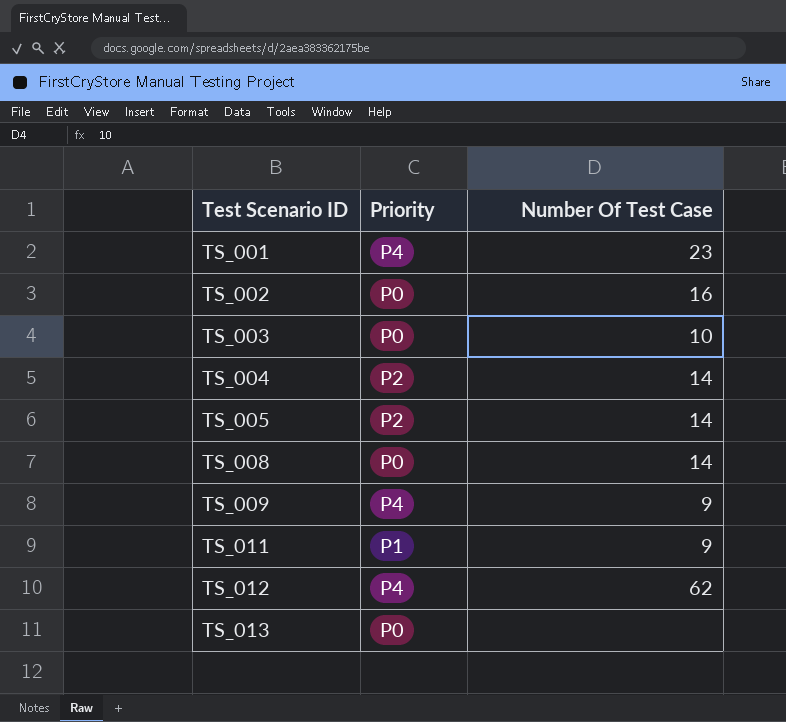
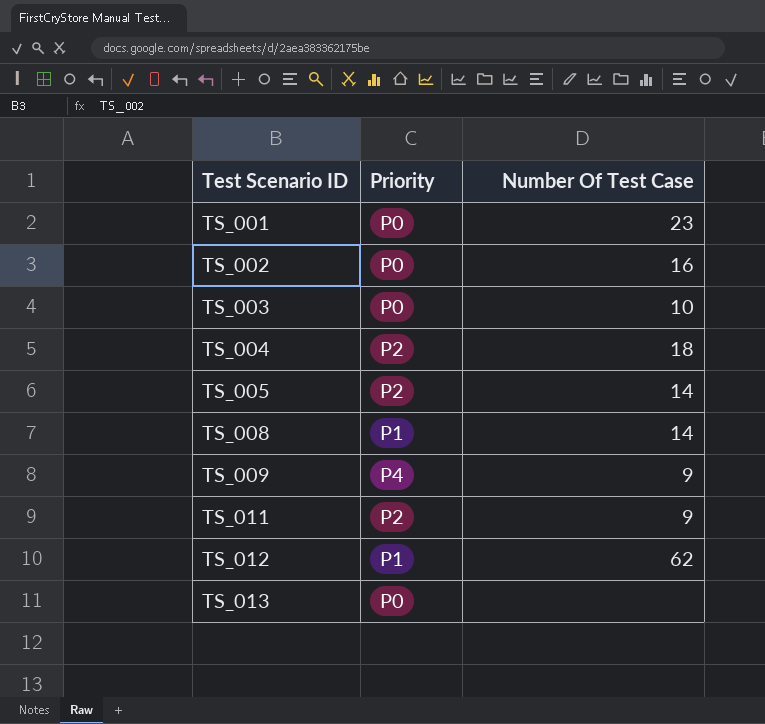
TS_001 | Priority: P4 -> P0
TS_004 | Number Of Test Case: 14 -> 18
TS_008 | Priority: P0 -> P1
TS_011 | Priority: P1 -> P2
TS_012 | Priority: P4 -> P1

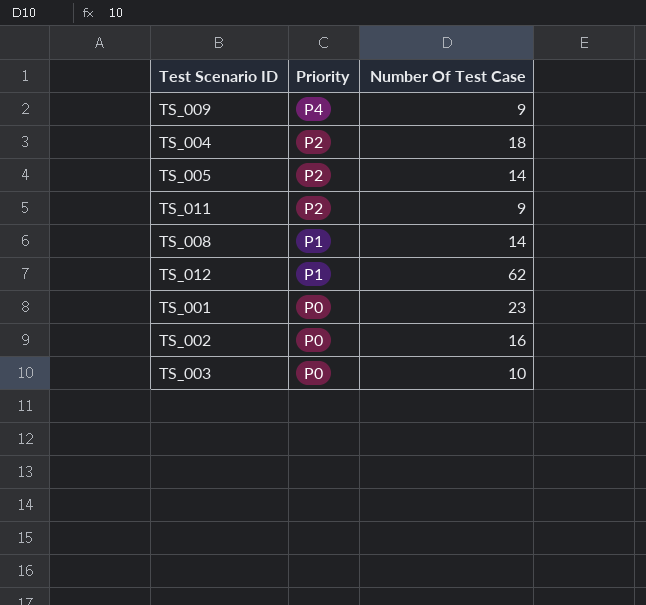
row order: Test Scenario ID ascending -> Priority descending
row TS_013: P0 | none -> none

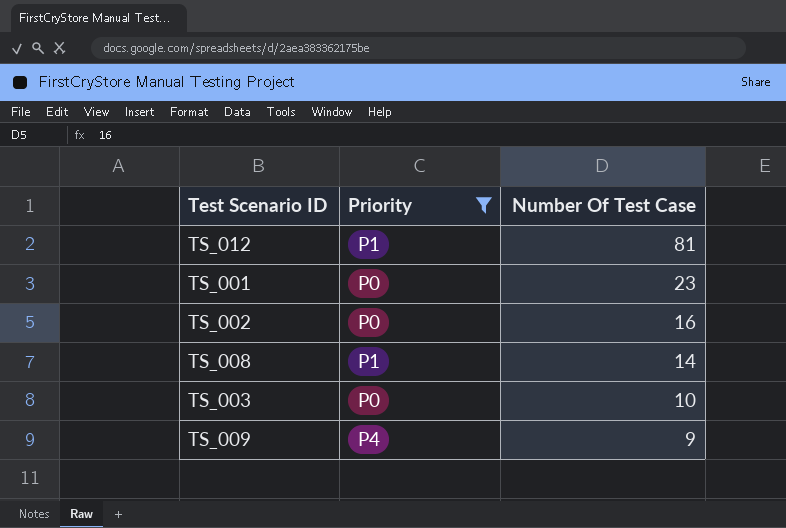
filter: none -> Priority != P2
row order: Priority descending -> Number Of Test Case descending
TS_012 | Number Of Test Case: 62 -> 81

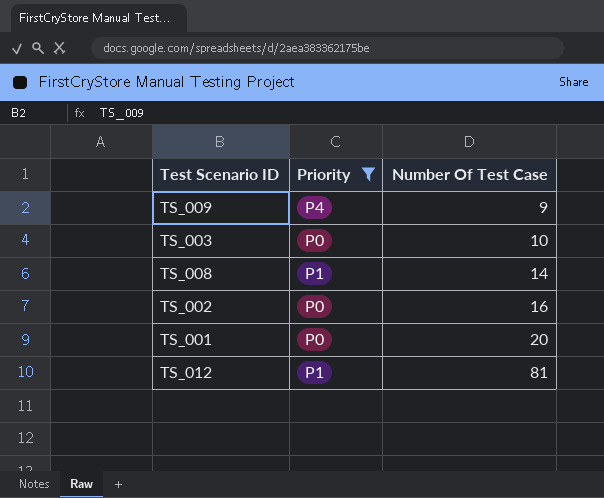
row order: Number Of Test Case descending -> Number Of Test Case ascending
TS_001 | Number Of Test Case: 23 -> 20

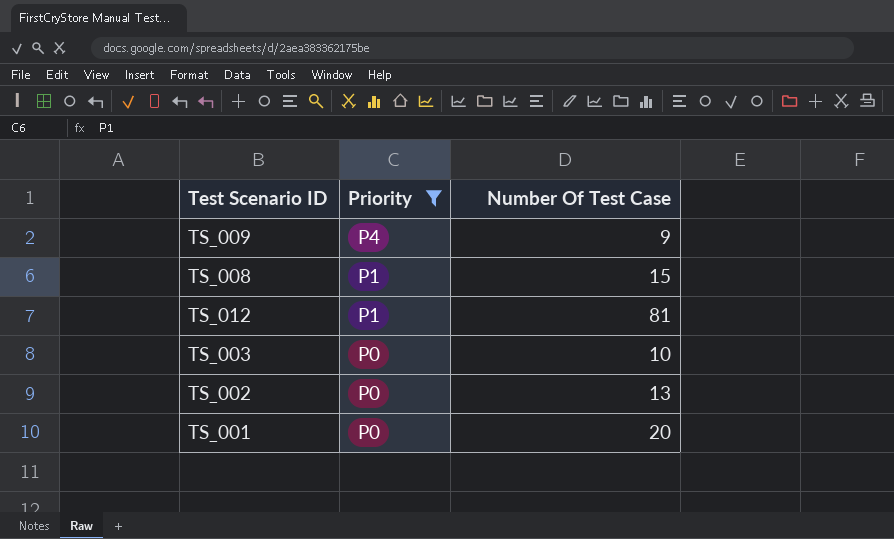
row order: Number Of Test Case ascending -> Priority descending
TS_008 | Number Of Test Case: 14 -> 15
TS_002 | Number Of Test Case: 16 -> 13

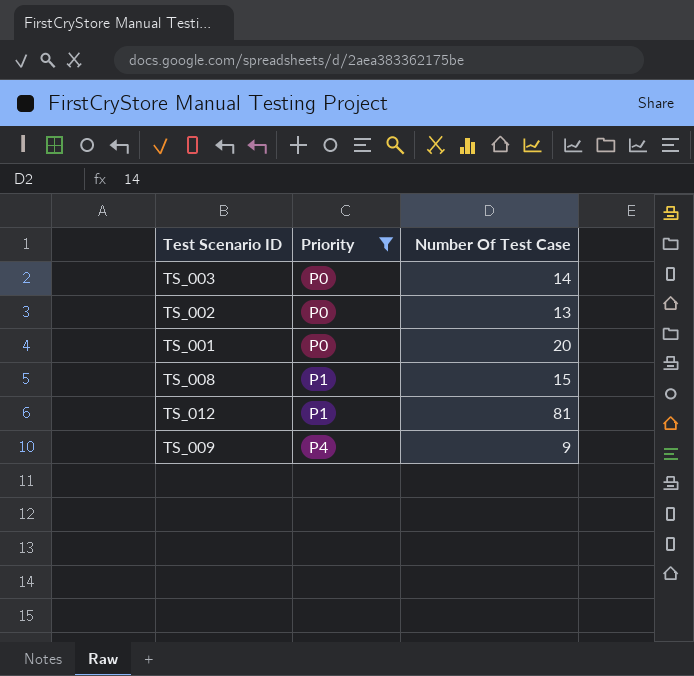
row order: Priority descending -> Priority ascending
TS_003 | Number Of Test Case: 10 -> 14

